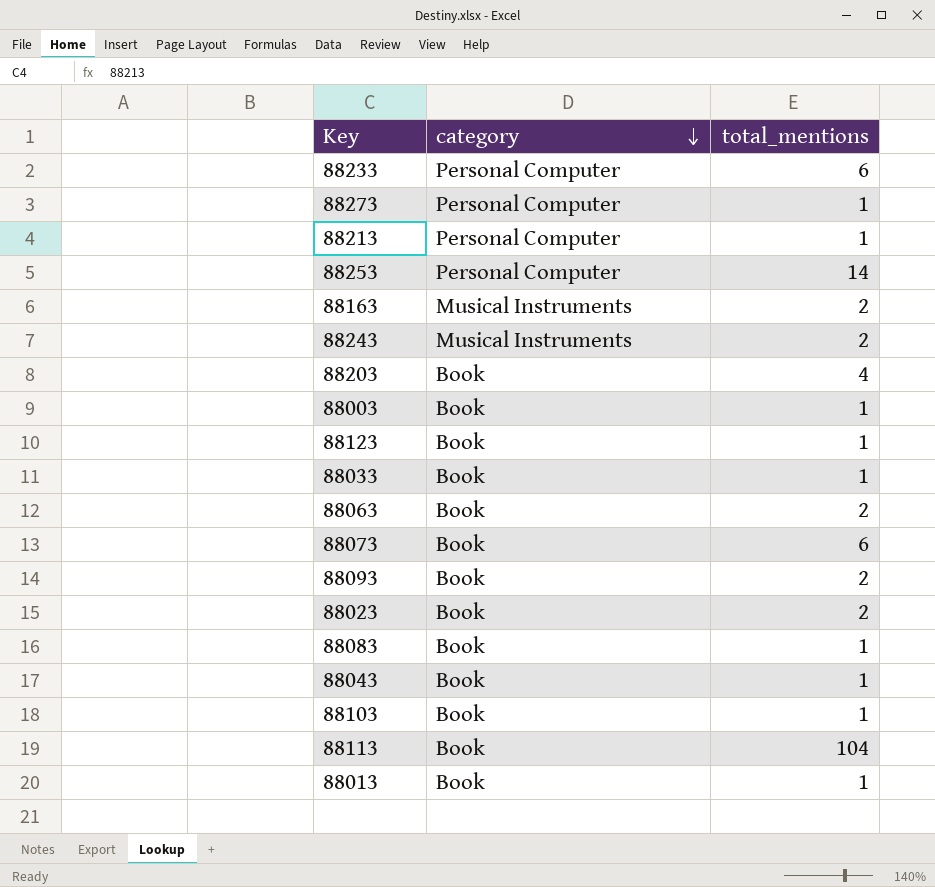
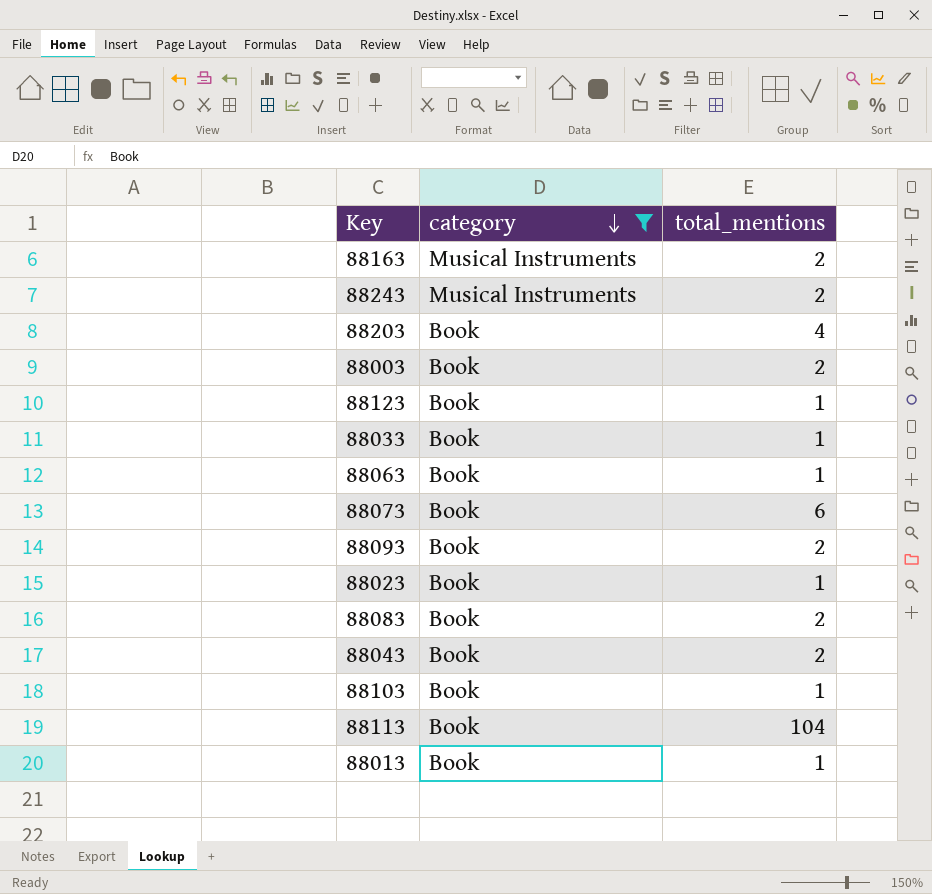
filter: none -> category != Personal Computer
88003 | total_mentions: 1 -> 2
88063 | total_mentions: 2 -> 1
88023 | total_mentions: 2 -> 1
88083 | total_mentions: 1 -> 2
88043 | total_mentions: 1 -> 2

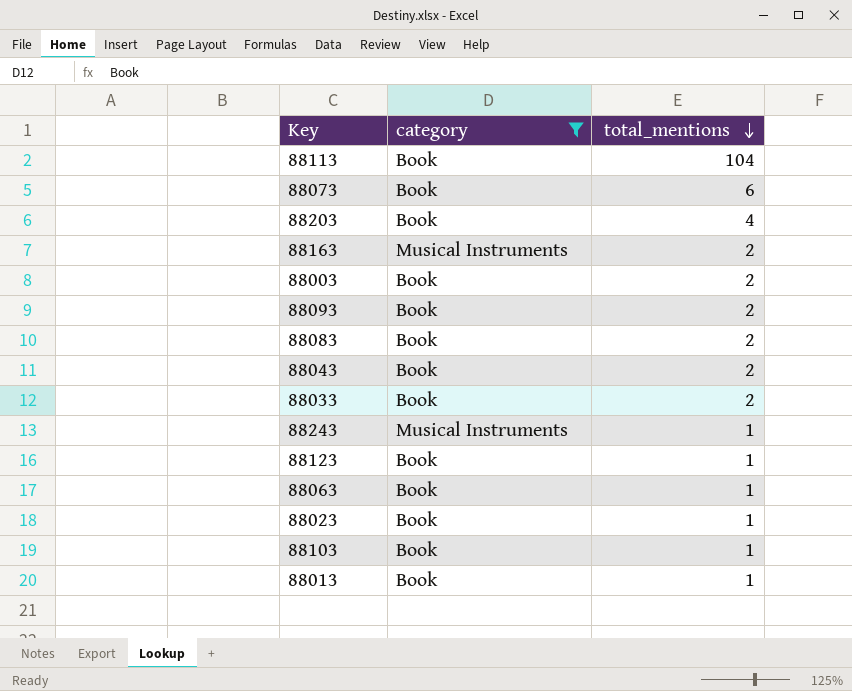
row order: category descending -> total_mentions descending
88033 | total_mentions: 1 -> 2
88243 | total_mentions: 2 -> 1

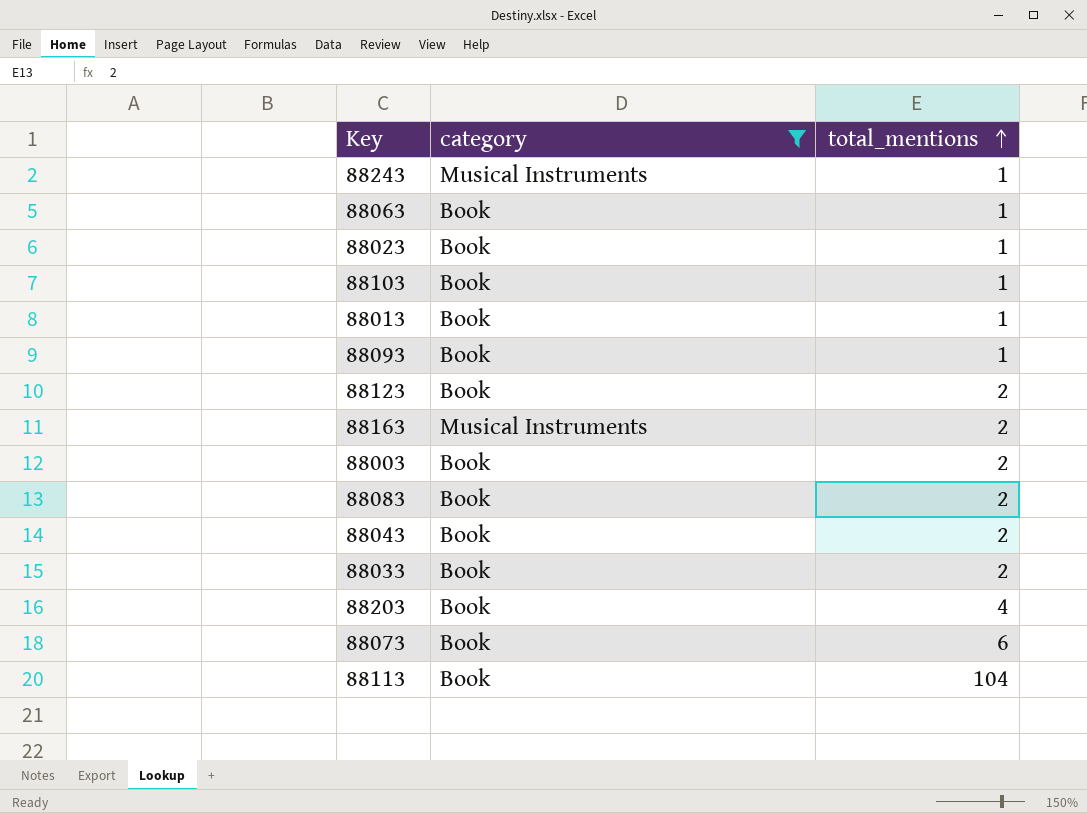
row order: total_mentions descending -> total_mentions ascending
88093 | total_mentions: 2 -> 1
88123 | total_mentions: 1 -> 2

